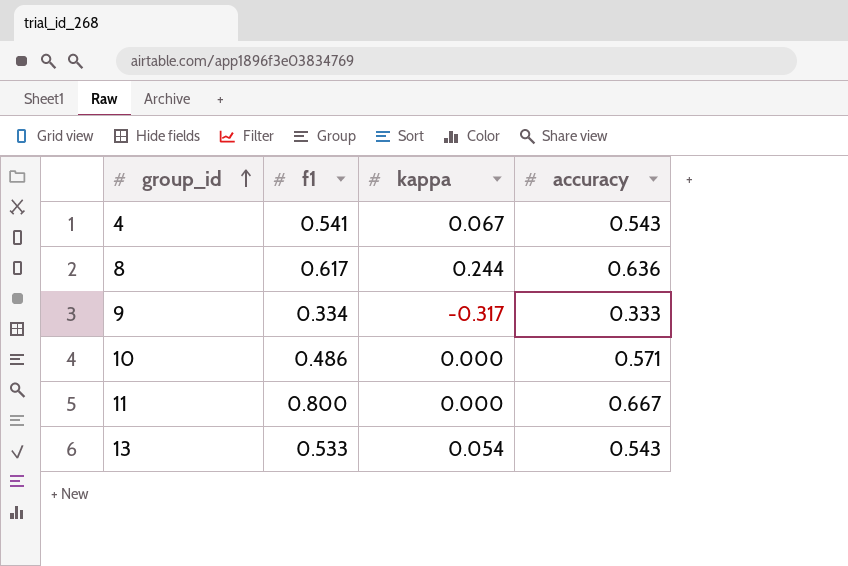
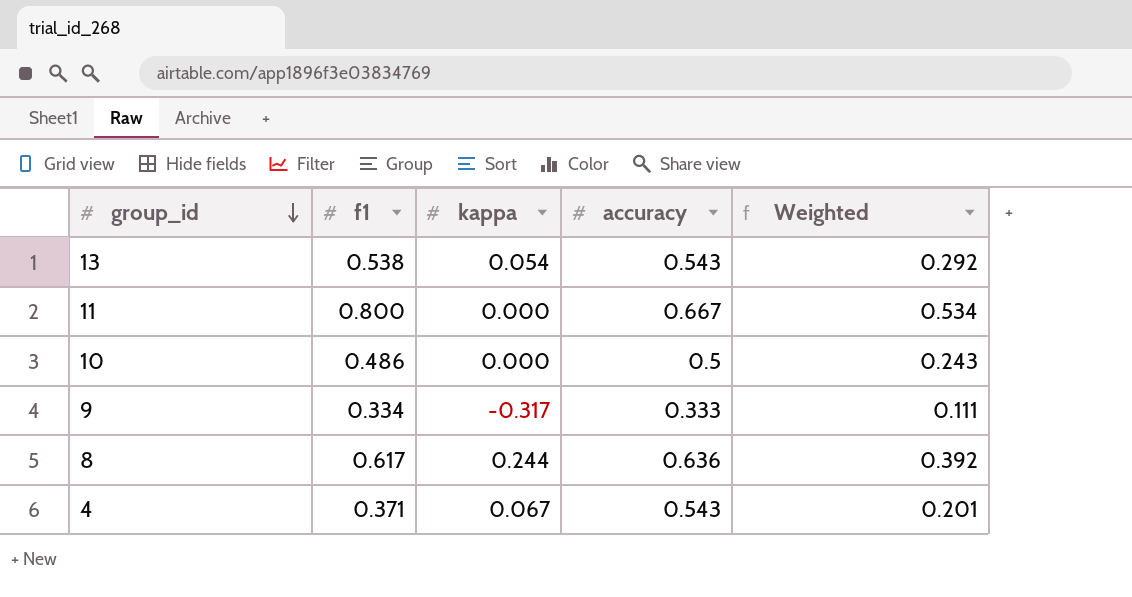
row order: group_id ascending -> group_id descending
column Weighted | formula: none -> [f1] * [accuracy]
13 | f1: 0.533 -> 0.538
10 | accuracy: 0.571 -> 0.5
4 | f1: 0.541 -> 0.371

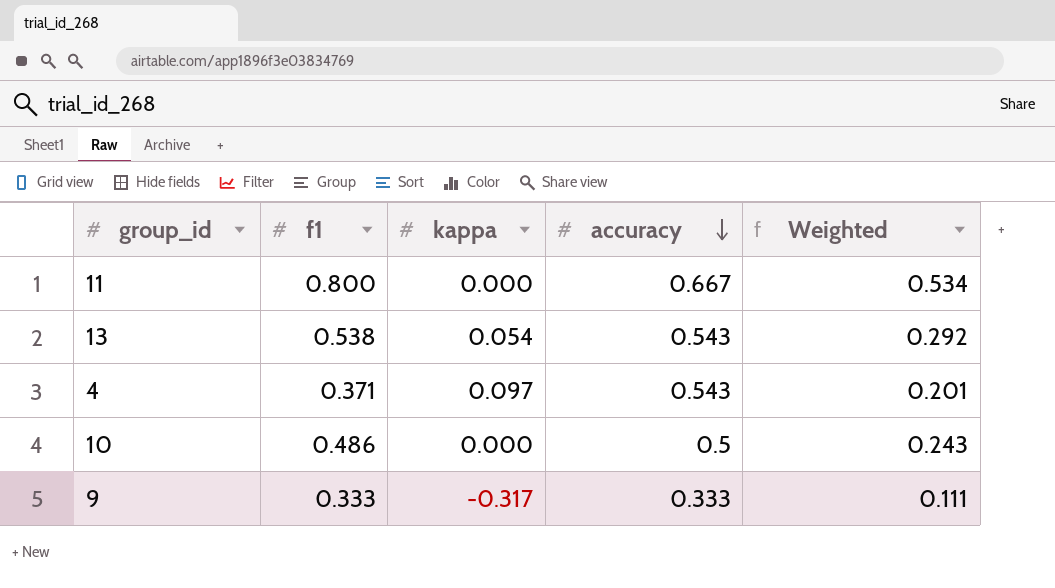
row order: group_id descending -> accuracy descending
row 8: 0.617 | 0.244 | 0.636 | 0.392 -> none
4 | kappa: 0.067 -> 0.097
9 | f1: 0.334 -> 0.333

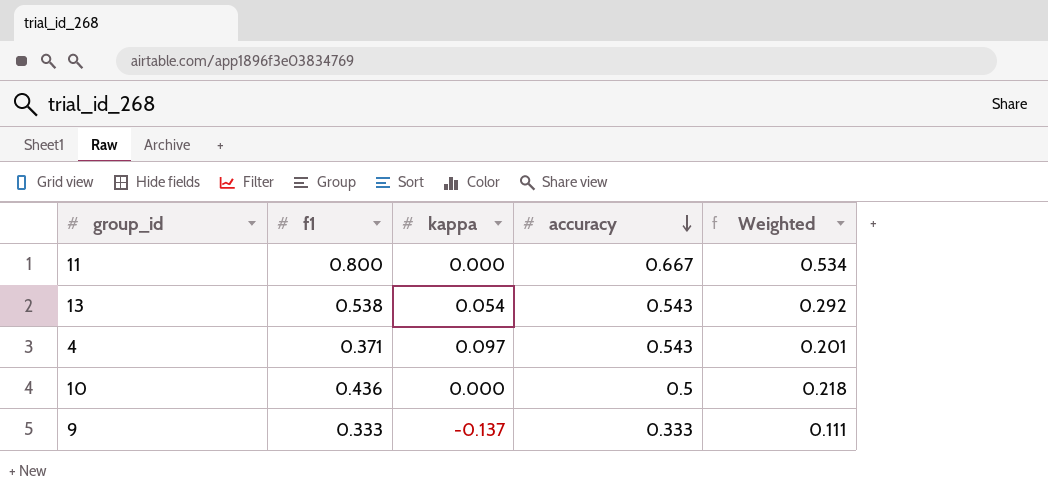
10 | f1: 0.486 -> 0.436
10 | Weighted: 0.243 -> 0.218
9 | kappa: -0.317 -> -0.137

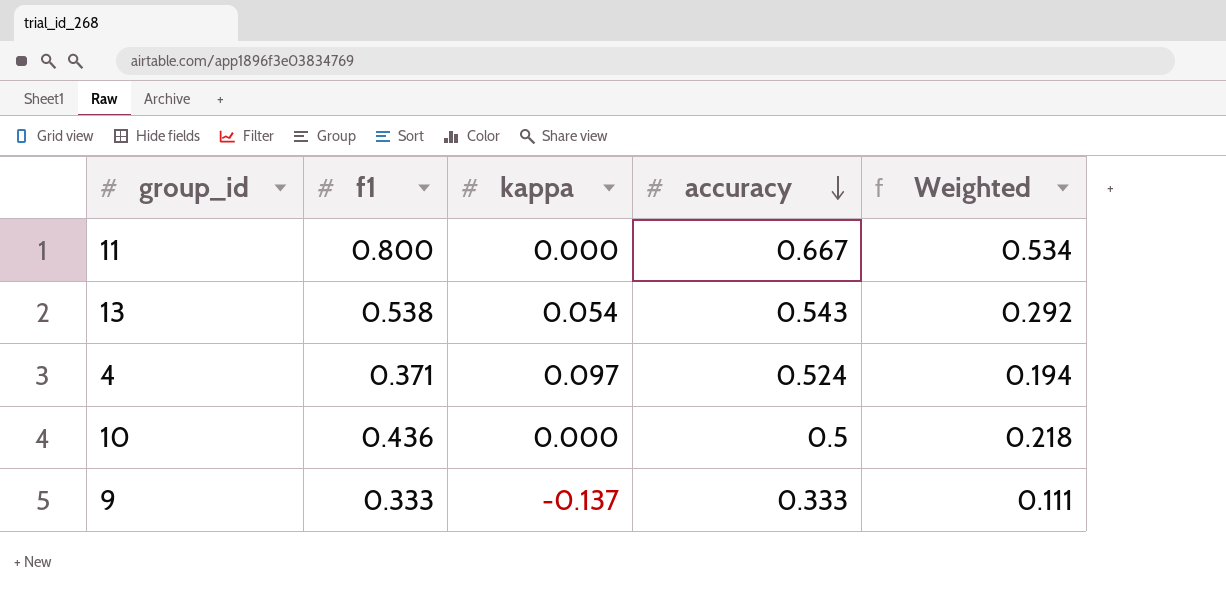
4 | accuracy: 0.543 -> 0.524
4 | Weighted: 0.201 -> 0.194

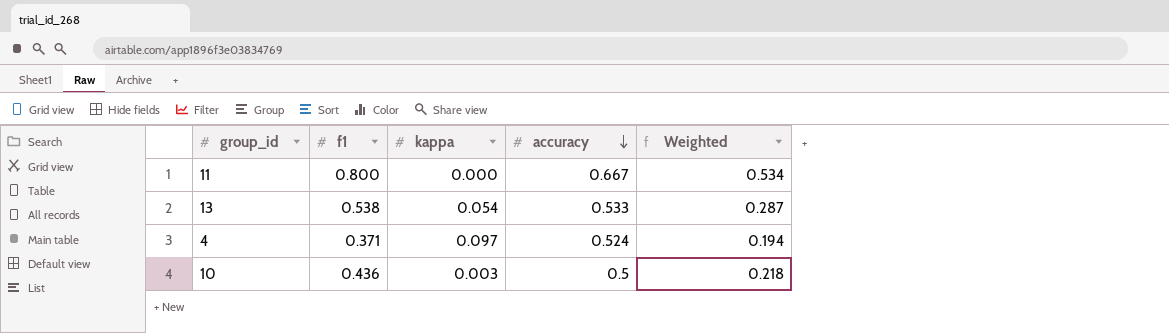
row 9: 0.333 | -0.137 | 0.333 | 0.111 -> none
13 | accuracy: 0.543 -> 0.533
13 | Weighted: 0.292 -> 0.287
10 | kappa: 0.000 -> 0.003

